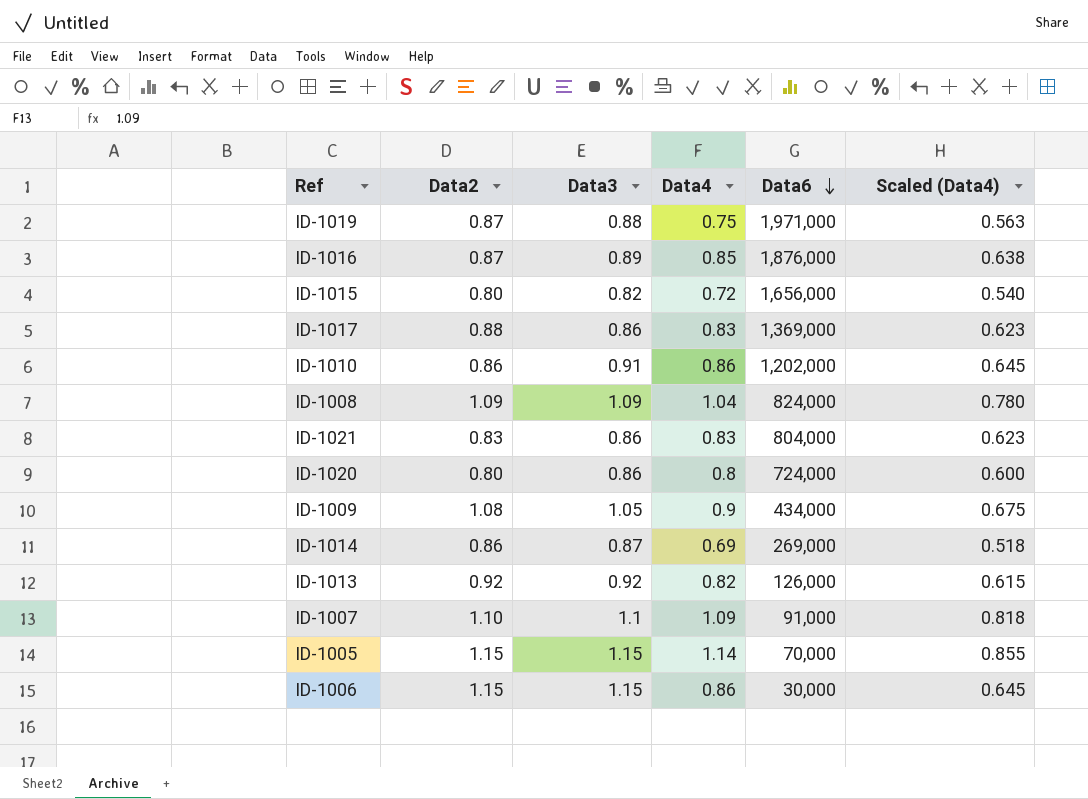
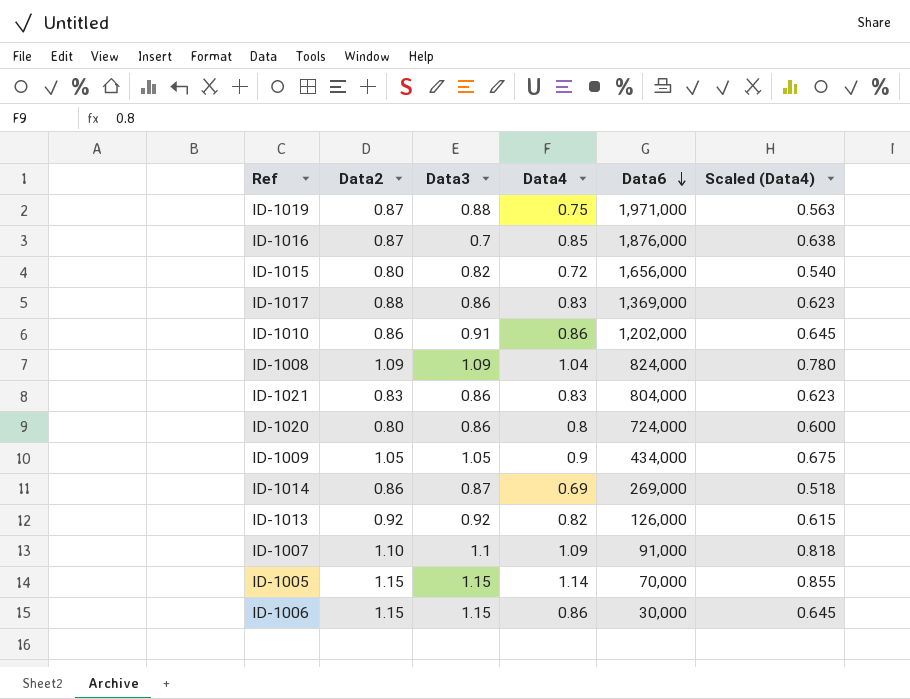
ID-1016 | Data3: 0.89 -> 0.7
ID-1009 | Data2: 1.08 -> 1.05

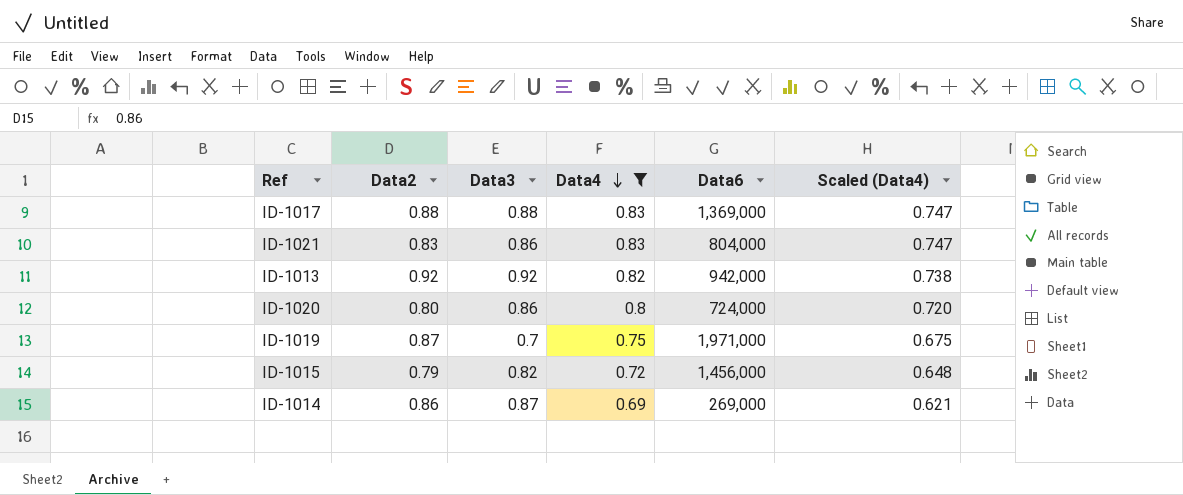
filter: none -> Data4 <= 0.83
row order: Data6 descending -> Data4 descending
column Scaled (Data4) | formula: [Data4] * 0.75 -> [Data4] * 0.9
ID-1017 | Data3: 0.86 -> 0.88
ID-1013 | Data6: 126,000 -> 942,000
ID-1019 | Data3: 0.88 -> 0.7
ID-1015 | Data2: 0.80 -> 0.79
ID-1015 | Data6: 1,656,000 -> 1,456,000

